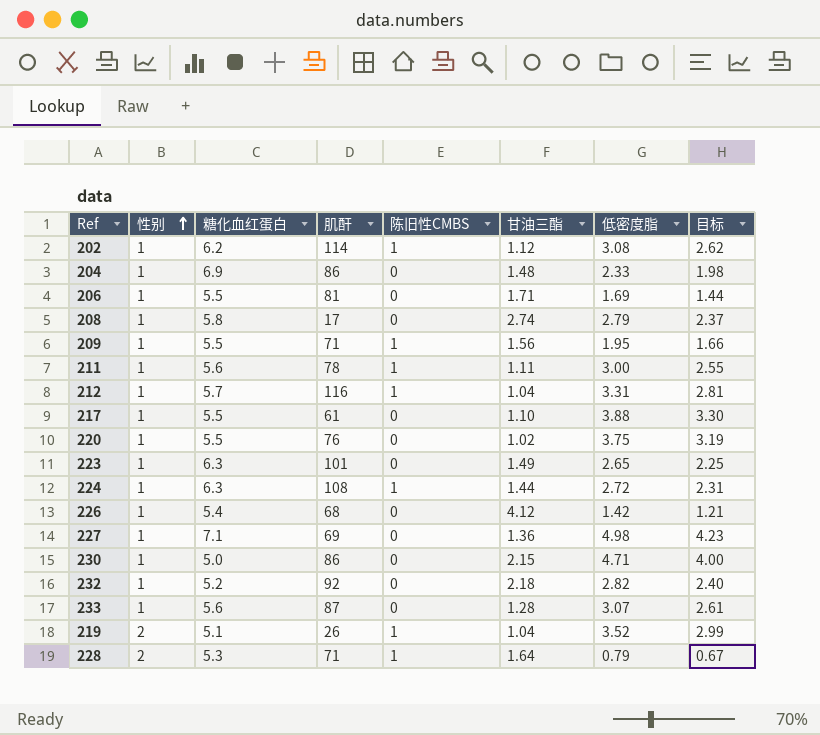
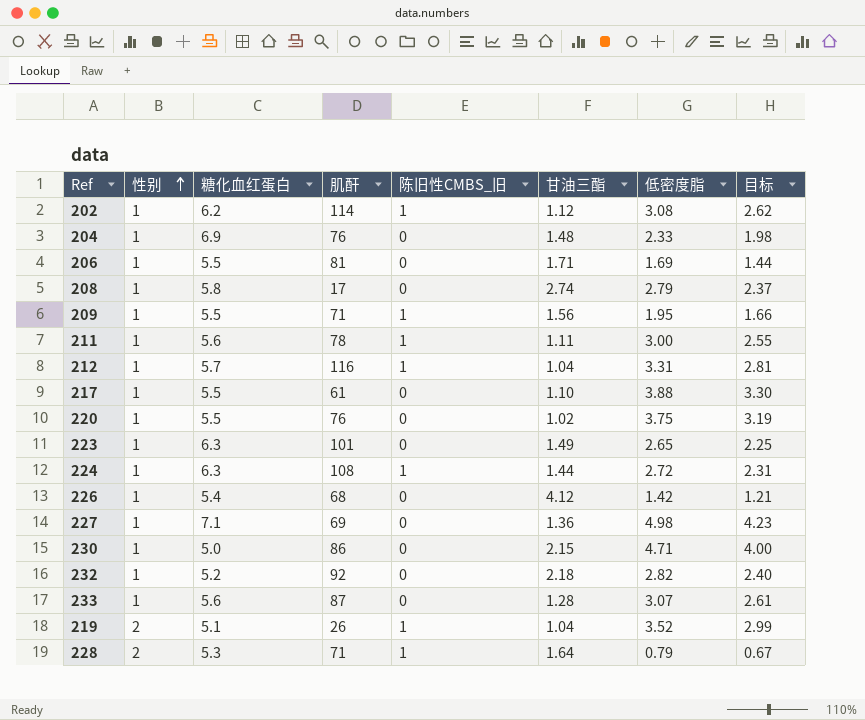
column name: 陈旧性CMBS -> 陈旧性CMBS_旧
204 | 肌酐: 86 -> 76

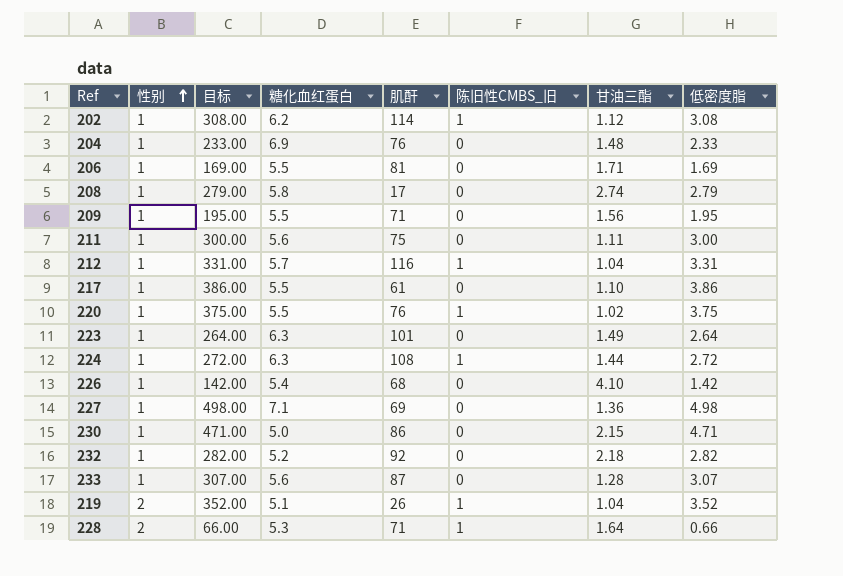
column 目标 | formula: [低密度脂] * 0.85 -> [低密度脂] * 100
column 目标 | position: 8 -> 3
209 | 陈旧性CMBS_旧: 1 -> 0
211 | 肌酐: 78 -> 75
211 | 陈旧性CMBS_旧: 1 -> 0
217 | 低密度脂: 3.88 -> 3.86
220 | 陈旧性CMBS_旧: 0 -> 1
223 | 低密度脂: 2.65 -> 2.64
226 | 甘油三酯: 4.12 -> 4.10
228 | 低密度脂: 0.79 -> 0.66

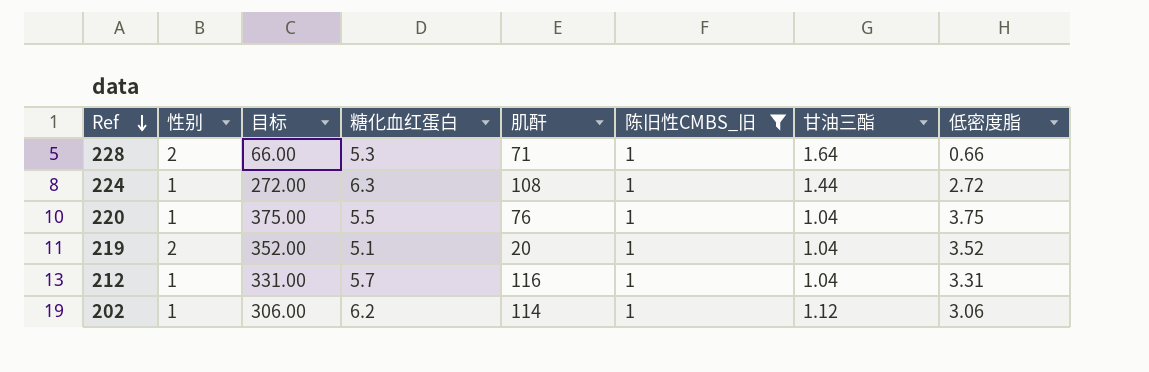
filter: none -> 陈旧性CMBS_旧 = 1
row order: 性别 ascending -> Ref descending
220 | 甘油三酯: 1.02 -> 1.04
219 | 肌酐: 26 -> 20
202 | 目标: 308.00 -> 306.00
202 | 低密度脂: 3.08 -> 3.06

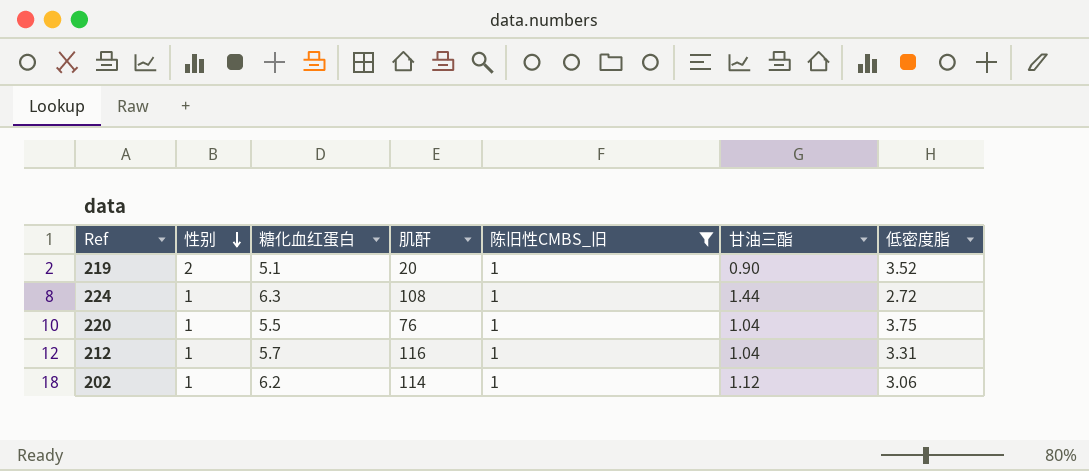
row order: Ref descending -> 性别 descending
column 目标 | formula: [低密度脂] * 100 -> none
row 228: 2 | 66.00 | 5.3 | 71 | 1 | 1.64 | 0.66 -> none
219 | 甘油三酯: 1.04 -> 0.90

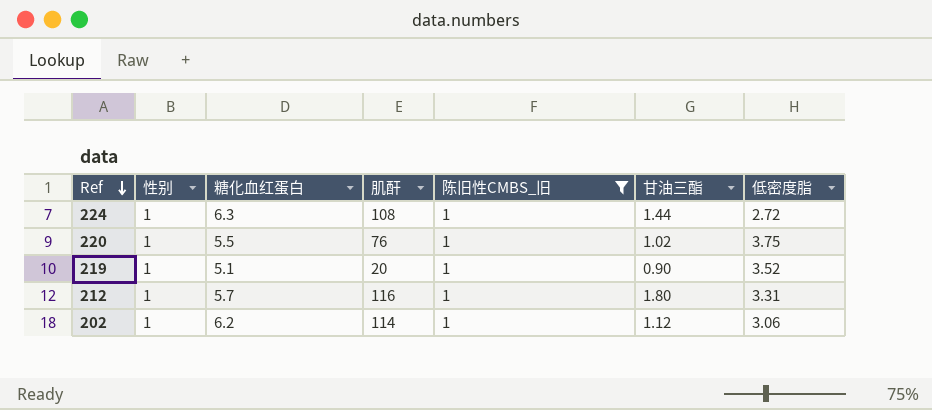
row order: 性别 descending -> Ref descending
220 | 甘油三酯: 1.04 -> 1.02
219 | 性别: 2 -> 1
212 | 甘油三酯: 1.04 -> 1.80

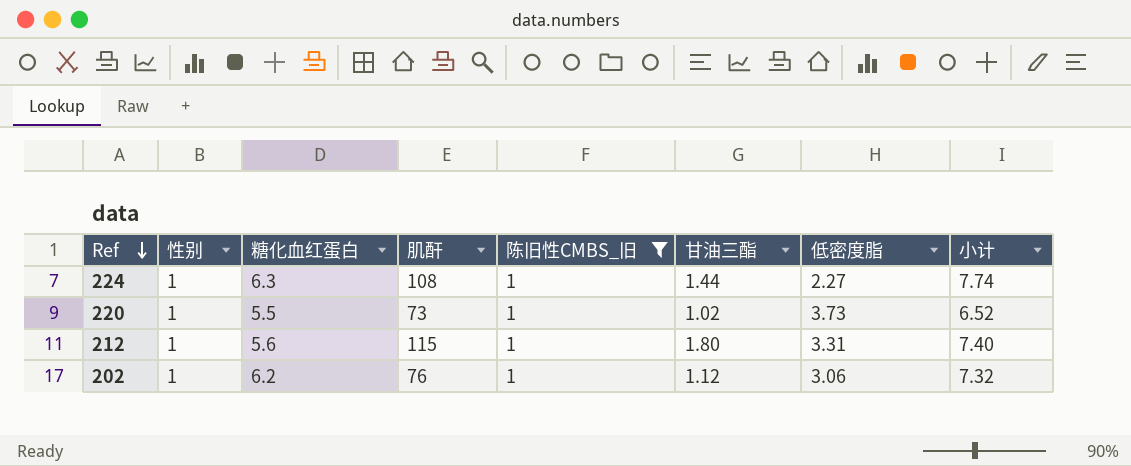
column 小计 | formula: none -> [糖化血红蛋白] + [甘油三酯]
row 219: 1 | 5.1 | 20 | 1 | 0.90 | 3.52 -> none
224 | 低密度脂: 2.72 -> 2.27
220 | 肌酐: 76 -> 73
220 | 低密度脂: 3.75 -> 3.73
212 | 糖化血红蛋白: 5.7 -> 5.6
212 | 肌酐: 116 -> 115
202 | 肌酐: 114 -> 76

